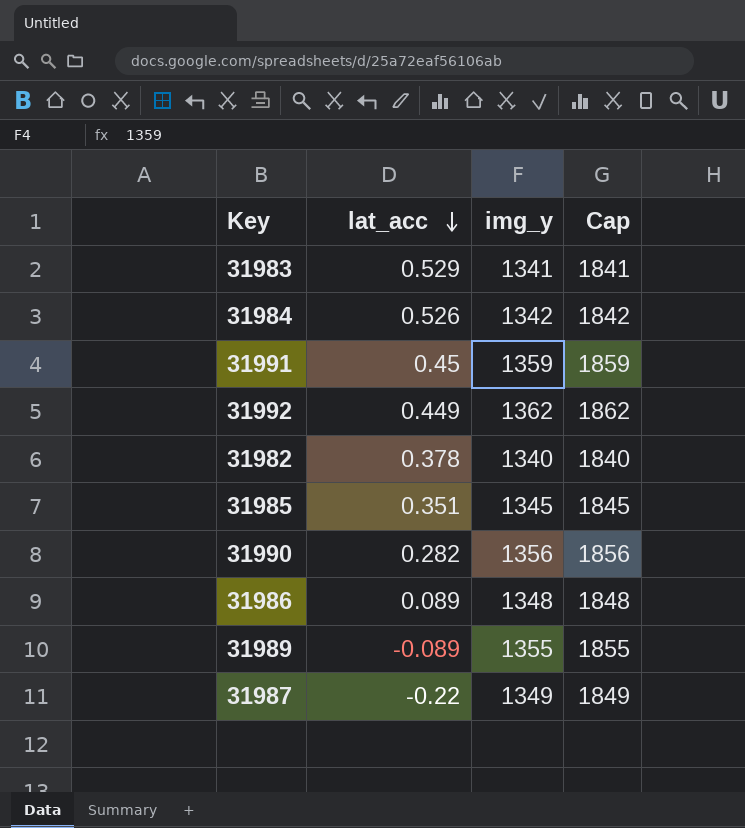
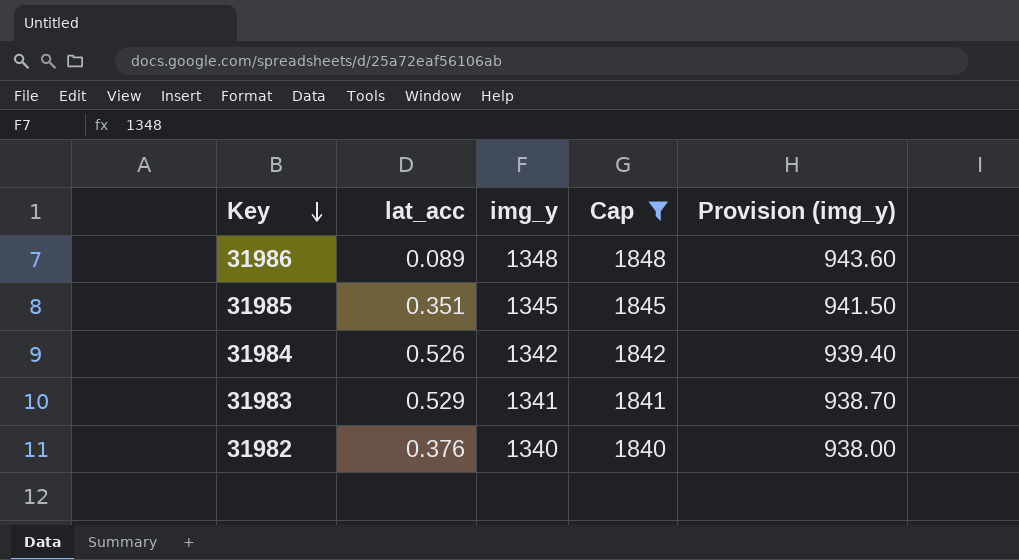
filter: none -> Cap <= 1848
row order: lat_acc descending -> Key descending
column Provision (img_y) | formula: none -> [img_y] * 0.7
31982 | lat_acc: 0.378 -> 0.376

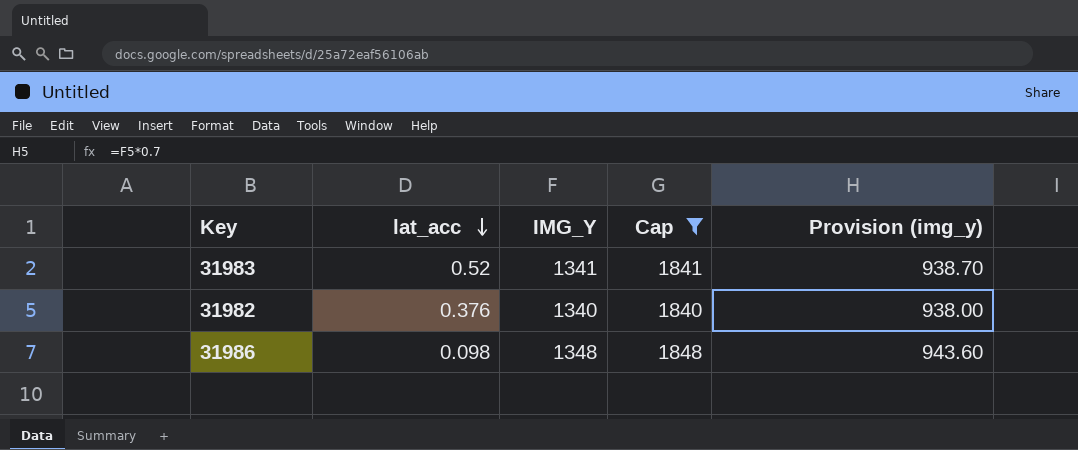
row order: Key descending -> lat_acc descending
column name: img_y -> IMG_Y
row 31985: 0.351 | 1345 | 1845 | 941.50 -> none
row 31984: 0.526 | 1342 | 1842 | 939.40 -> none
31983 | lat_acc: 0.529 -> 0.52
31986 | lat_acc: 0.089 -> 0.098

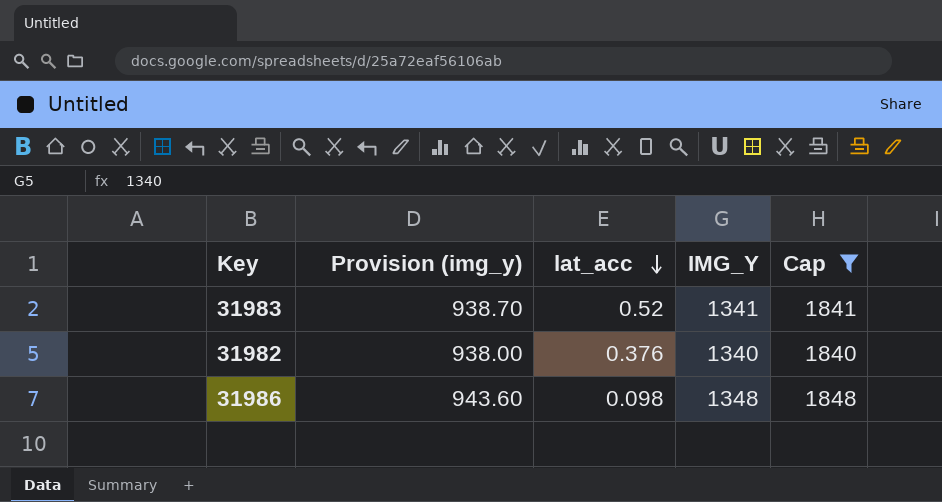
column Provision (img_y) | position: 5 -> 2

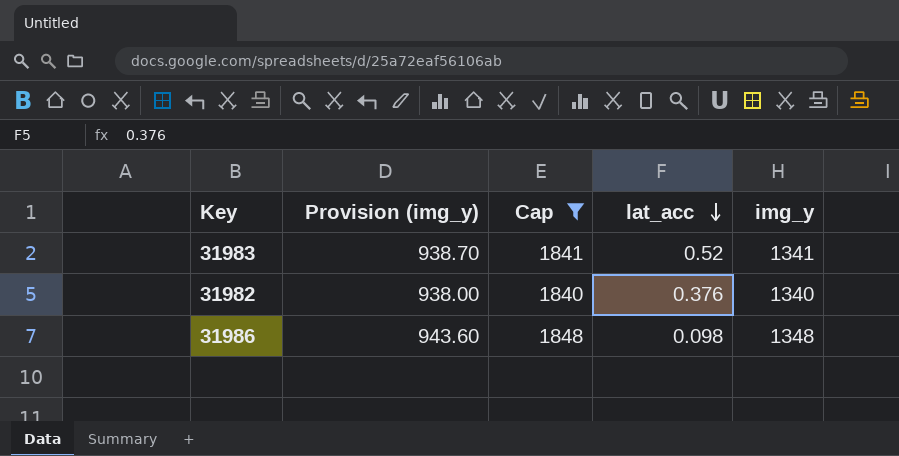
column Cap | position: 5 -> 3
column name: IMG_Y -> img_y

